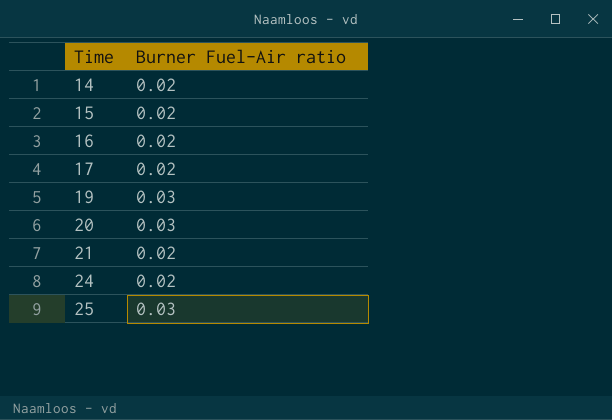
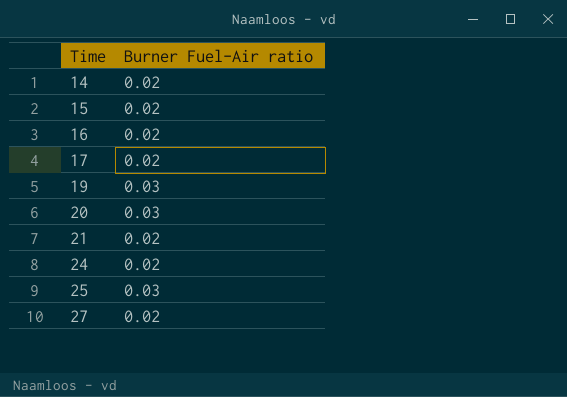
row 27: none -> 0.02

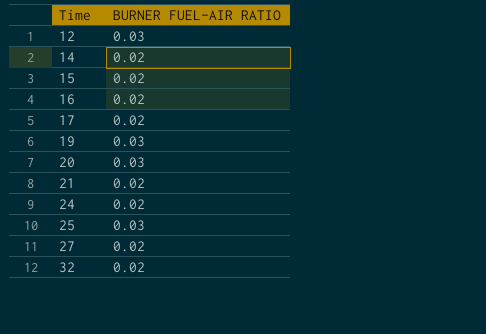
column name: Burner Fuel-Air ratio -> BURNER FUEL-AIR RATIO
row 12: none -> 0.03
row 32: none -> 0.02

